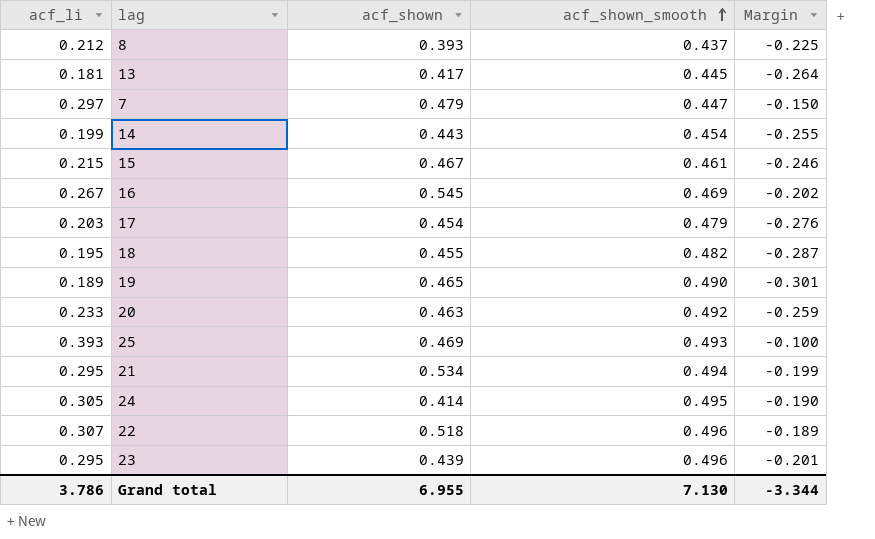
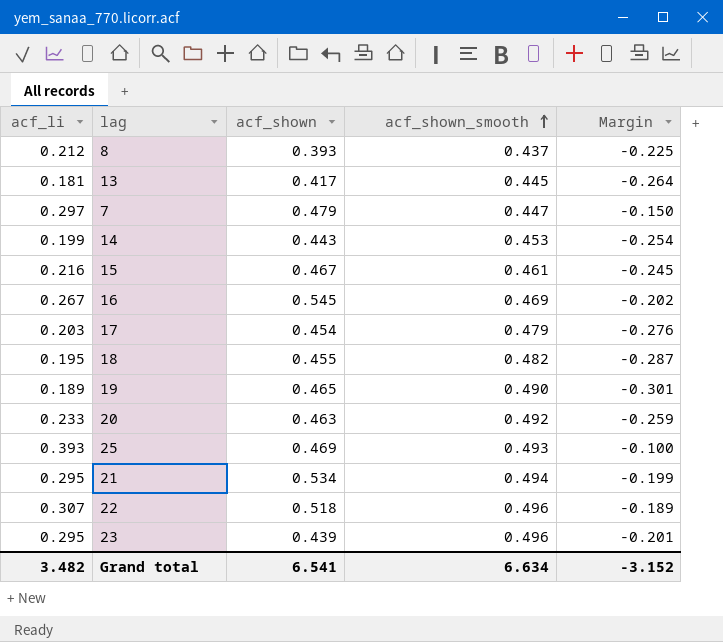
row 24: 0.305 | 0.414 | 0.495 | -0.190 -> none
14 | acf_shown_smooth: 0.454 -> 0.453
14 | Margin: -0.255 -> -0.254
15 | acf_li: 0.215 -> 0.216
15 | Margin: -0.246 -> -0.245
Grand total | acf_li: 3.786 -> 3.482
Grand total | acf_shown: 6.955 -> 6.541
Grand total | acf_shown_smooth: 7.130 -> 6.634
Grand total | Margin: -3.344 -> -3.152

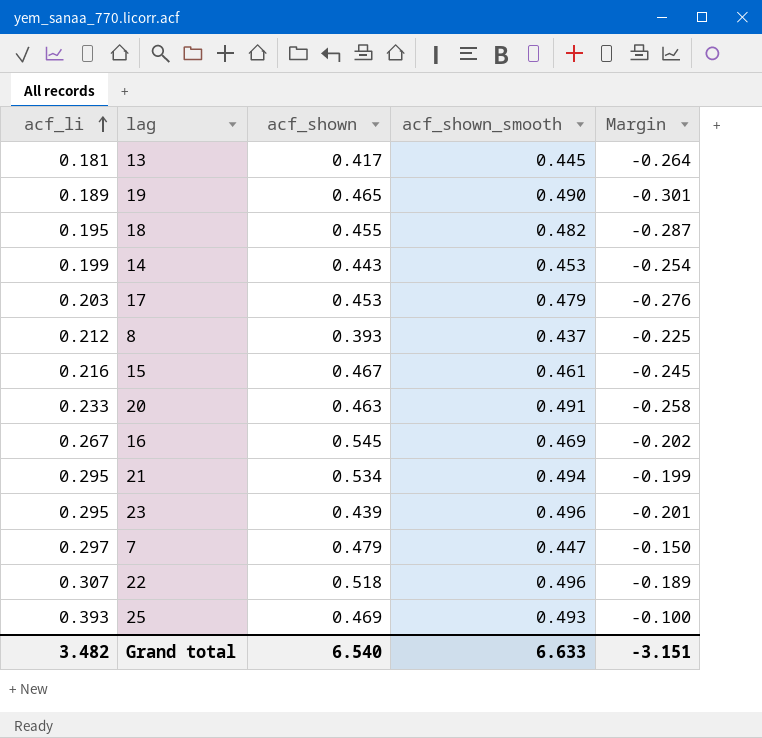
row order: acf_shown_smooth ascending -> acf_li ascending
17 | acf_shown: 0.454 -> 0.453
20 | acf_shown_smooth: 0.492 -> 0.491
20 | Margin: -0.259 -> -0.258
Grand total | acf_shown: 6.541 -> 6.540
Grand total | acf_shown_smooth: 6.634 -> 6.633
Grand total | Margin: -3.152 -> -3.151

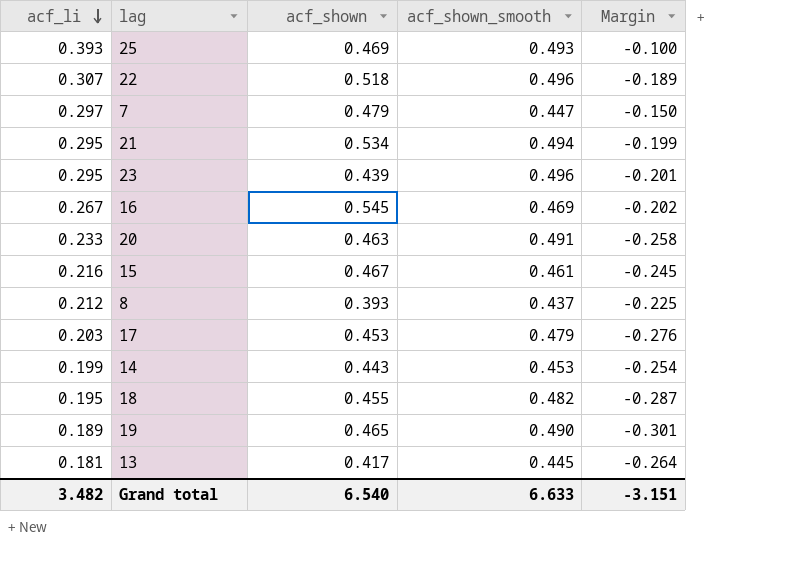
row order: acf_li ascending -> acf_li descending

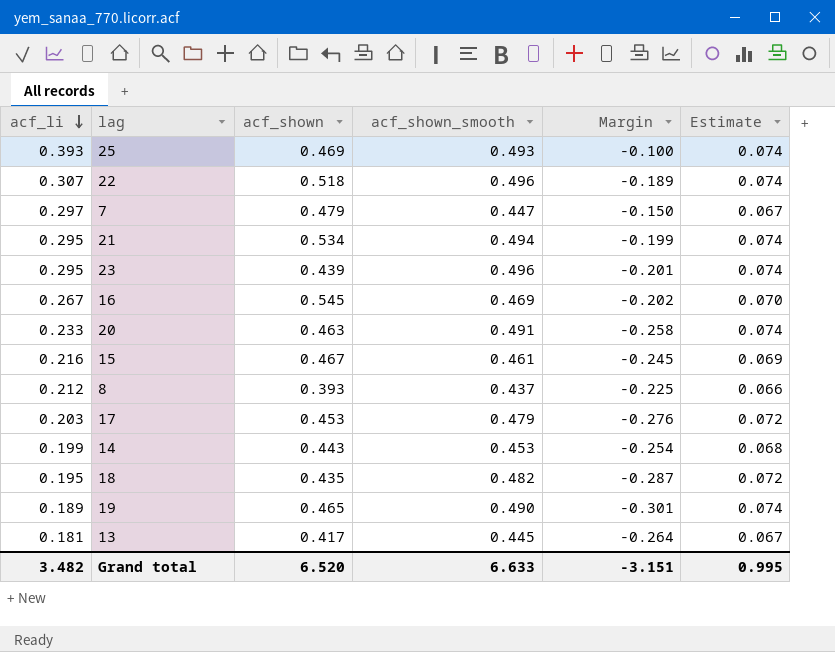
column Estimate | formula: none -> [acf_shown_smooth] * 0.15
18 | acf_shown: 0.455 -> 0.435
Grand total | acf_shown: 6.540 -> 6.520

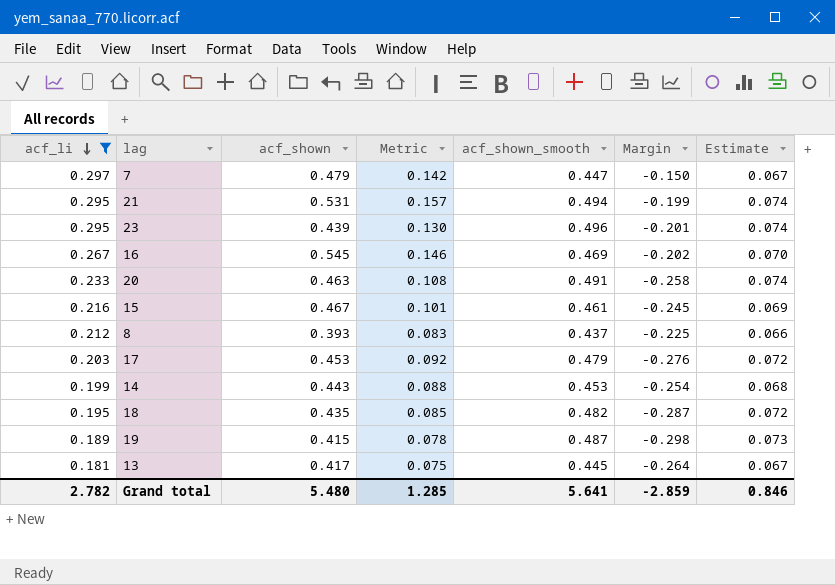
filter: none -> acf_li <= 0.297
column Metric | formula: none -> [acf_li] * [acf_shown]
21 | acf_shown: 0.534 -> 0.531
19 | acf_shown: 0.465 -> 0.415
19 | acf_shown_smooth: 0.490 -> 0.487
19 | Margin: -0.301 -> -0.298
19 | Estimate: 0.074 -> 0.073
Grand total | acf_li: 3.482 -> 2.782
Grand total | acf_shown: 6.520 -> 5.480
Grand total | acf_shown_smooth: 6.633 -> 5.641
Grand total | Margin: -3.151 -> -2.859
Grand total | Estimate: 0.995 -> 0.846

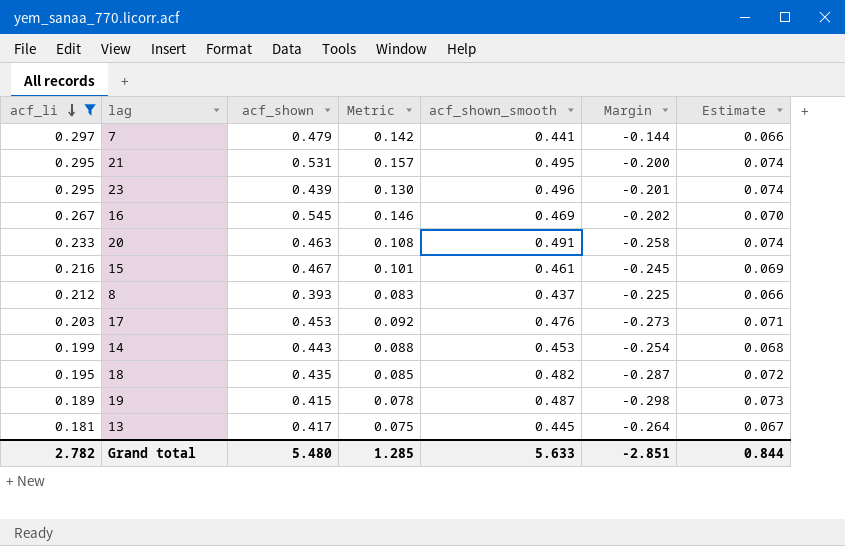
7 | acf_shown_smooth: 0.447 -> 0.441
7 | Margin: -0.150 -> -0.144
7 | Estimate: 0.067 -> 0.066
21 | acf_shown_smooth: 0.494 -> 0.495
21 | Margin: -0.199 -> -0.200
17 | acf_shown_smooth: 0.479 -> 0.476
17 | Margin: -0.276 -> -0.273
17 | Estimate: 0.072 -> 0.071
Grand total | acf_shown_smooth: 5.641 -> 5.633
Grand total | Margin: -2.859 -> -2.851
Grand total | Estimate: 0.846 -> 0.844

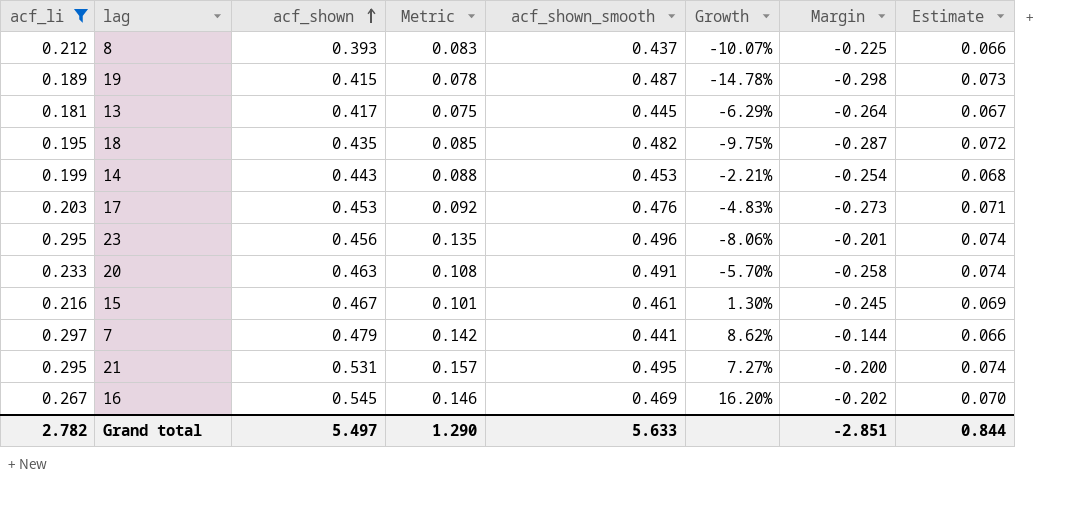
row order: acf_li descending -> acf_shown ascending
column Growth | formula: none -> ([acf_shown] - [acf_shown_smooth]) / [acf_shown_smooth]
23 | acf_shown: 0.439 -> 0.456
23 | Metric: 0.130 -> 0.135
Grand total | acf_shown: 5.480 -> 5.497
Grand total | Metric: 1.285 -> 1.290

